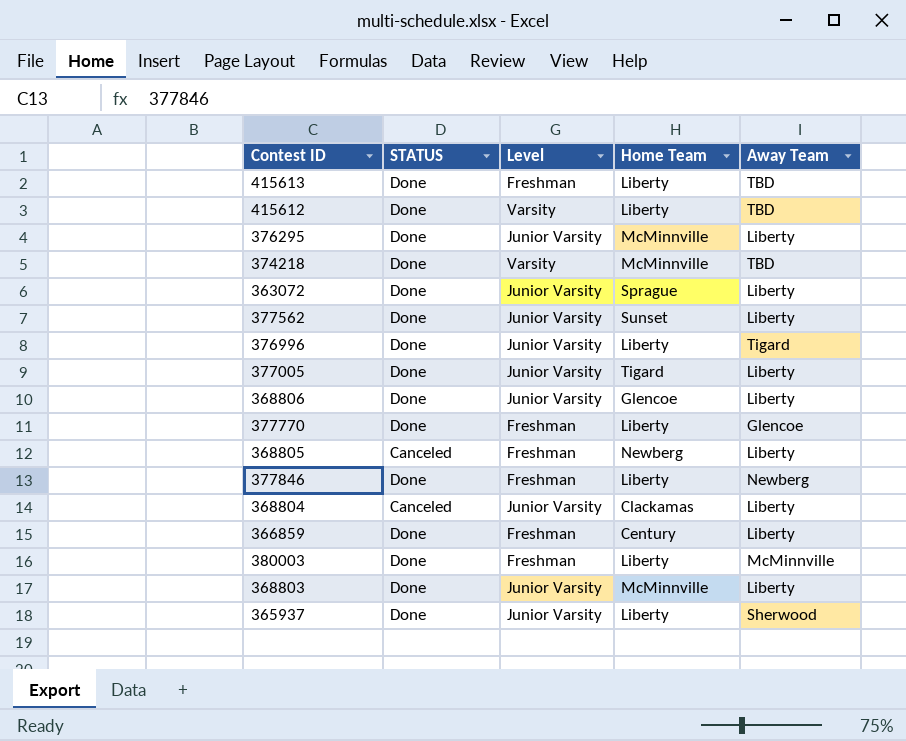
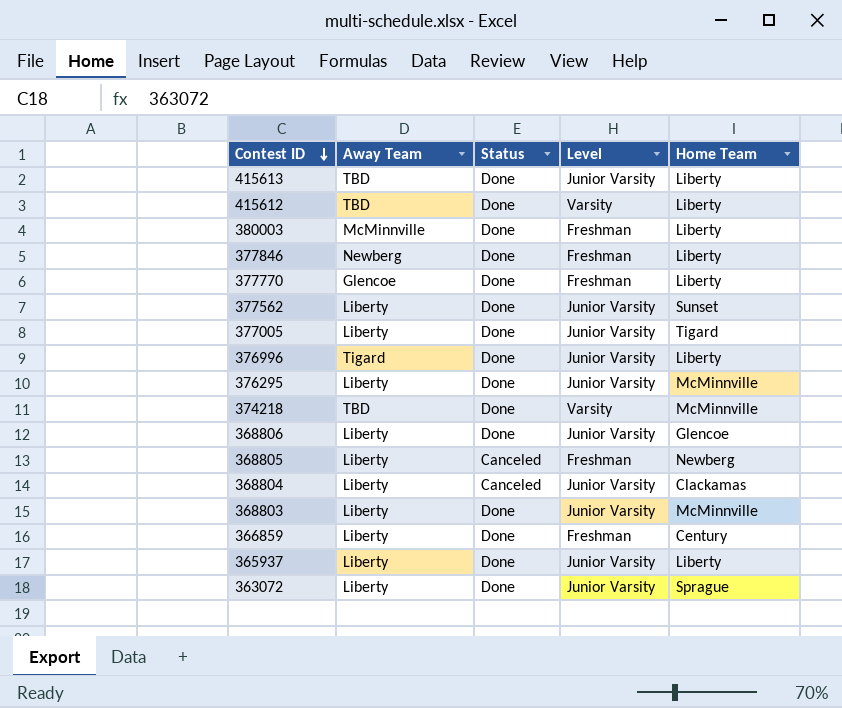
row order: none -> Contest ID descending
column Away Team | position: 5 -> 2
column name: STATUS -> Status
415613 | Level: Freshman -> Junior Varsity
365937 | Away Team: Sherwood -> Liberty

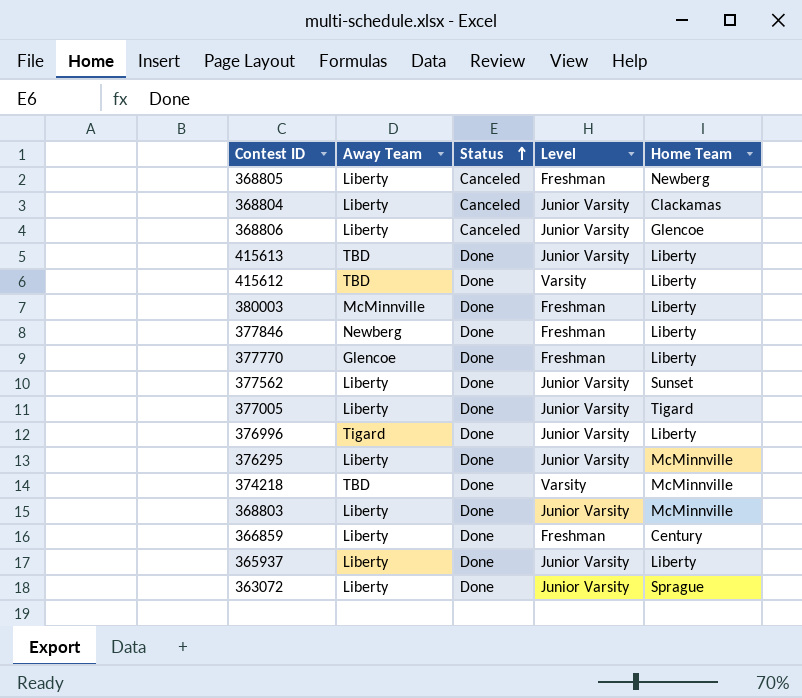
row order: Contest ID descending -> Status ascending
368806 | Status: Done -> Canceled

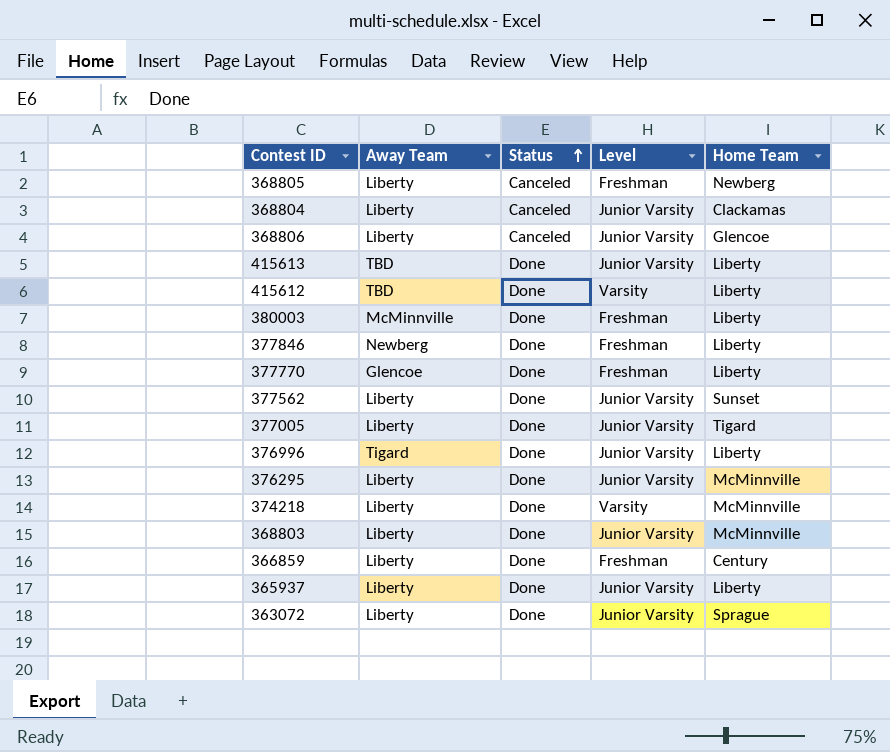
374218 | Away Team: TBD -> Liberty

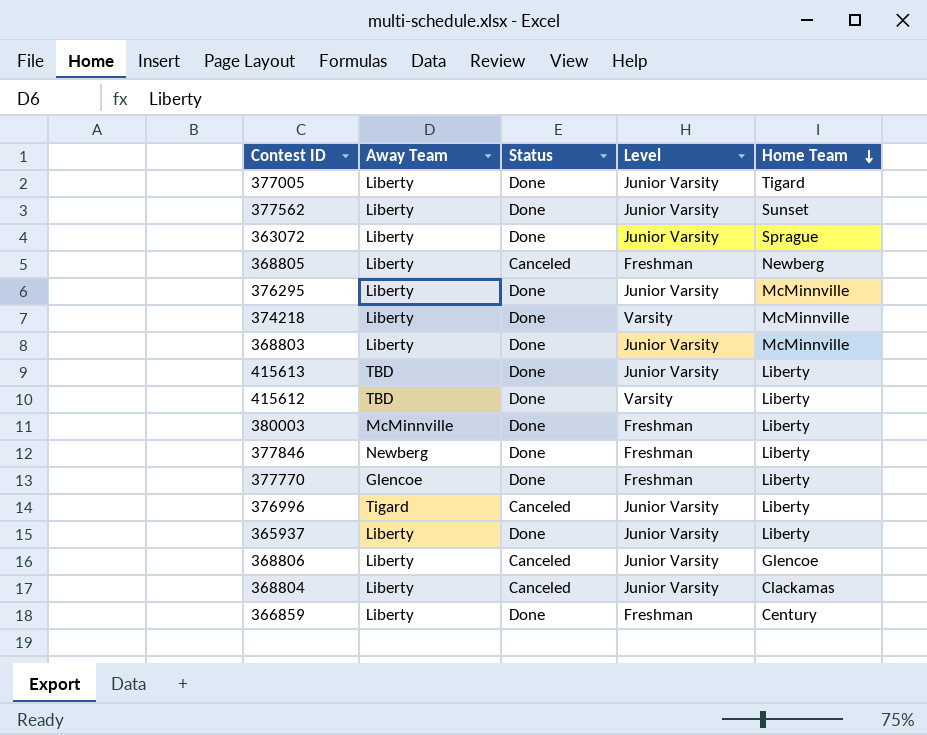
row order: Status ascending -> Home Team descending
376996 | Status: Done -> Canceled

